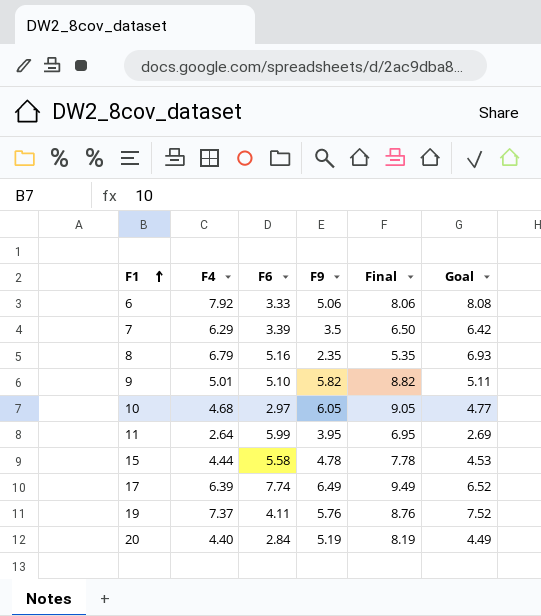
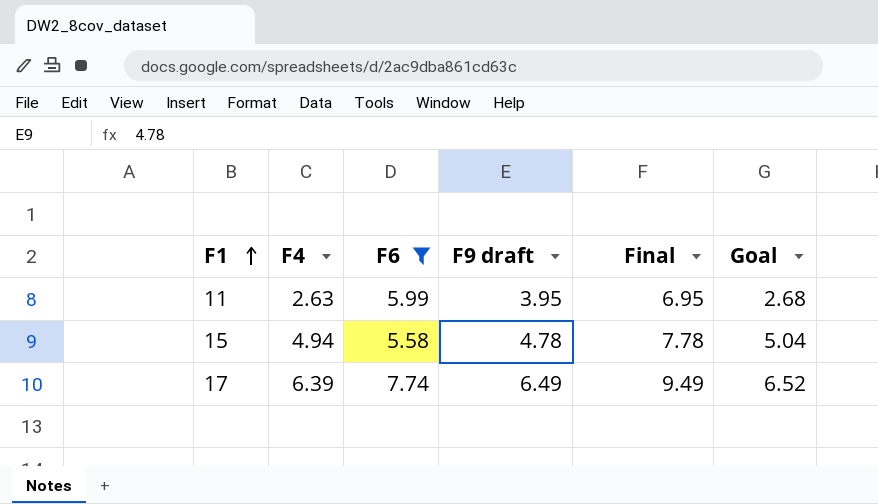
filter: none -> F6 >= 5.58
column name: F9 -> F9 draft
11 | F4: 2.64 -> 2.63
11 | Goal: 2.69 -> 2.68
15 | F4: 4.44 -> 4.94
15 | Goal: 4.53 -> 5.04

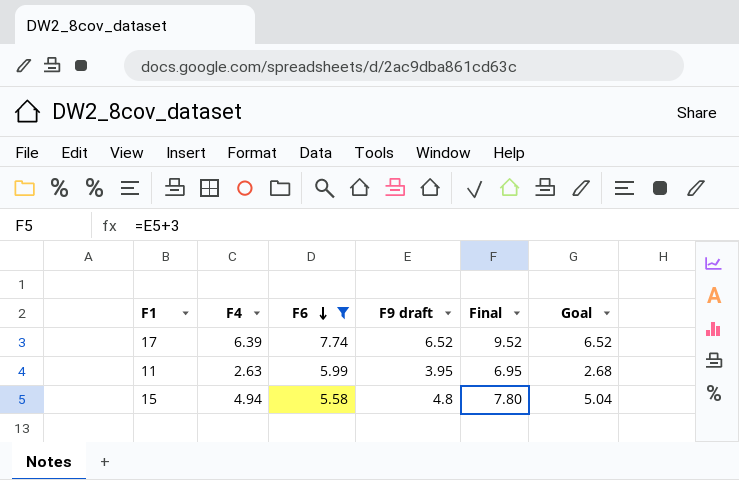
row order: F1 ascending -> F6 descending
17 | F9 draft: 6.49 -> 6.52
17 | Final: 9.49 -> 9.52
15 | F9 draft: 4.78 -> 4.8
15 | Final: 7.78 -> 7.80

